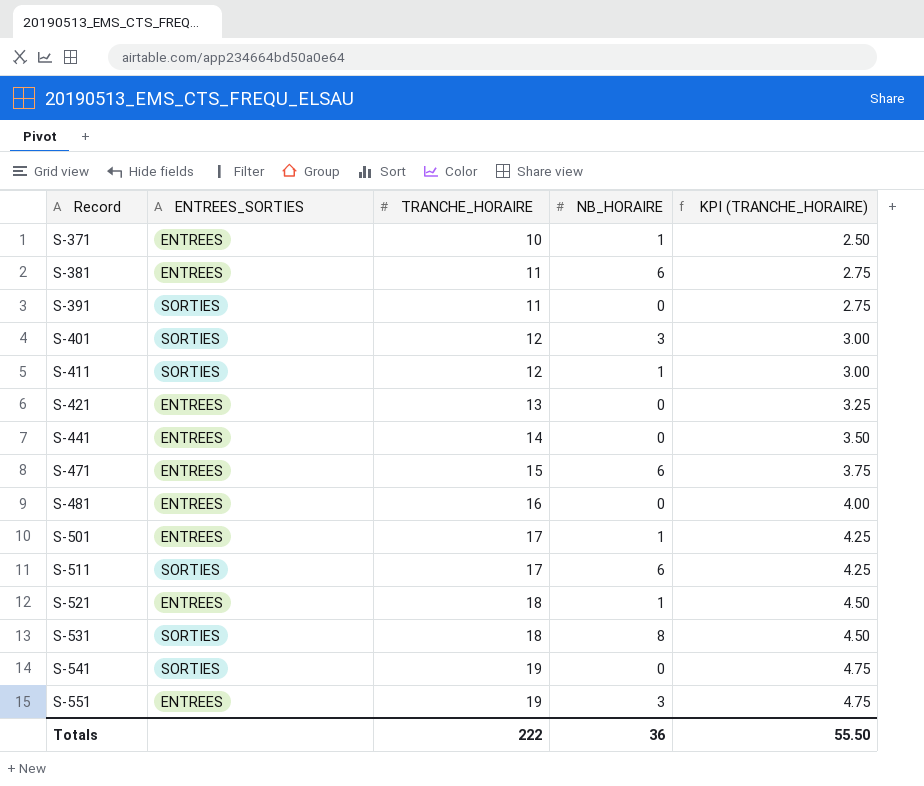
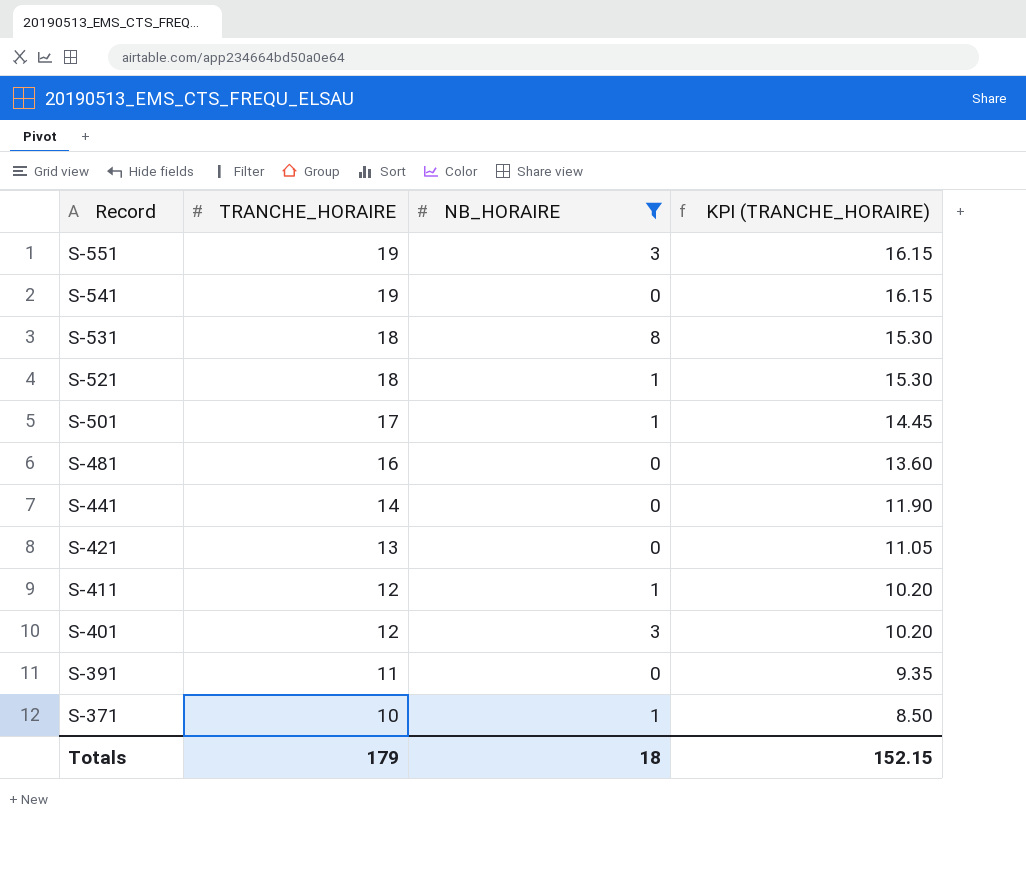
filter: none -> NB_HORAIRE != 6
row order: Record ascending -> Record descending
column ENTREES_SORTIES | position: 2 -> none
column KPI (TRANCHE_HORAIRE) | formula: [TRANCHE_HORAIRE] * 0.25 -> [TRANCHE_HORAIRE] * 0.85
Totals | TRANCHE_HORAIRE: 222 -> 179
Totals | NB_HORAIRE: 36 -> 18
Totals | KPI (TRANCHE_HORAIRE): 55.50 -> 152.15

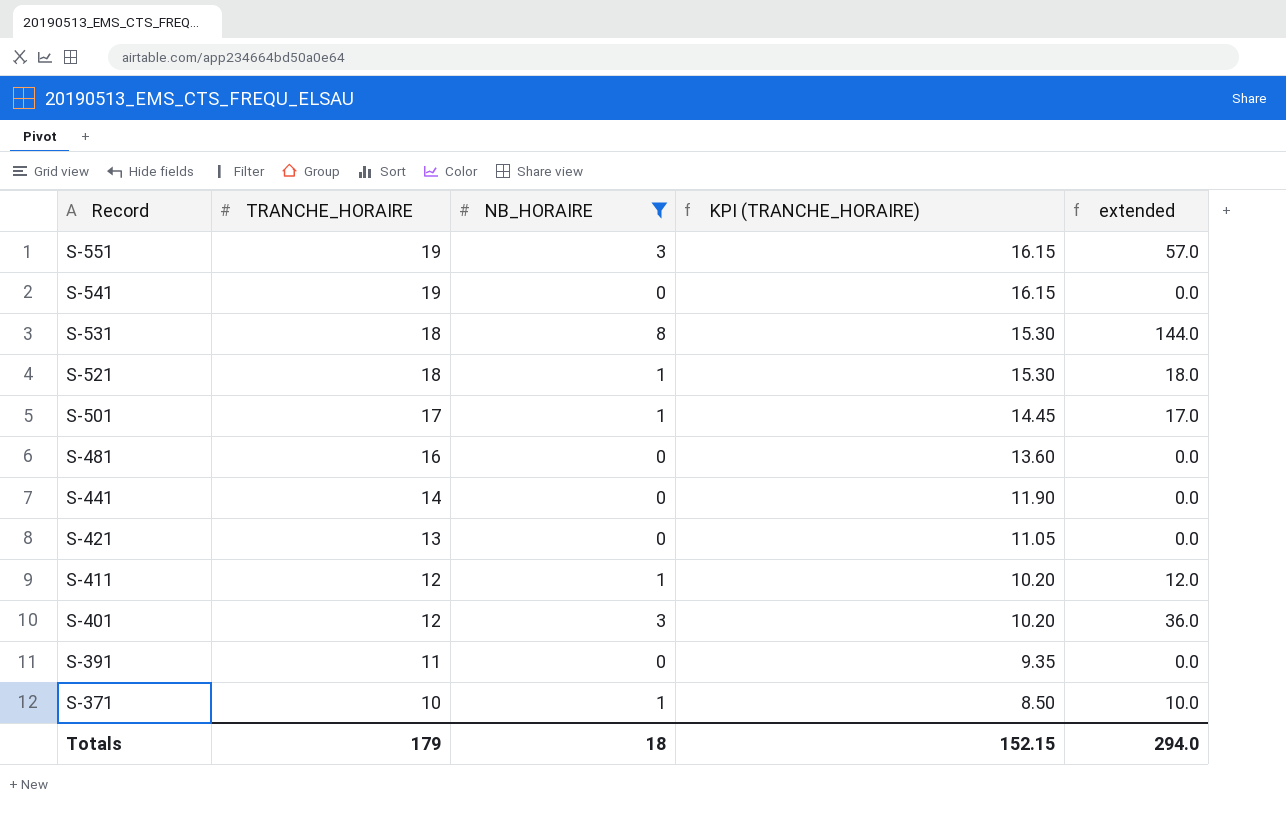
column extended | formula: none -> [TRANCHE_HORAIRE] * [NB_HORAIRE]

